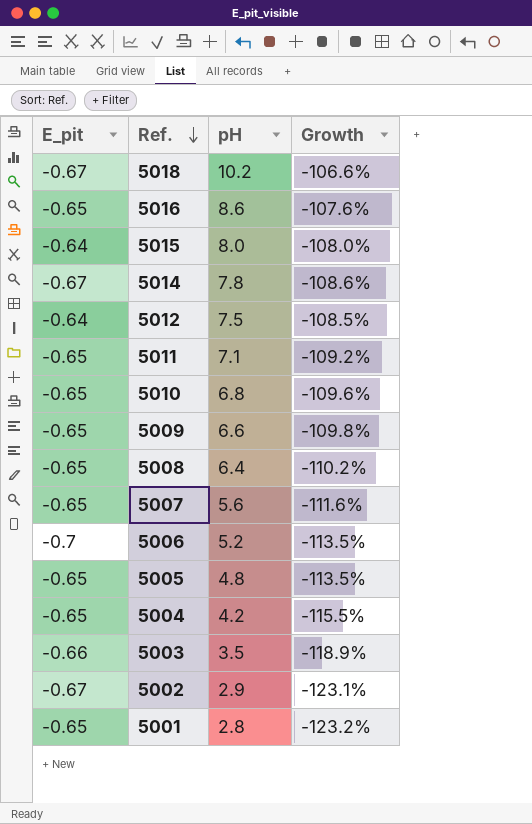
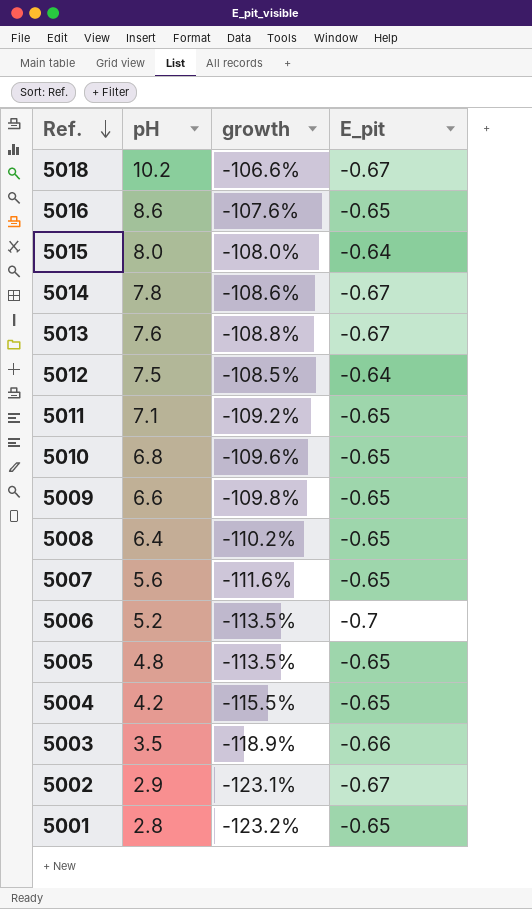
column name: Growth -> growth
column E_pit | position: 1 -> 4
row 5013: none -> 7.6 | -108.8% | -0.67

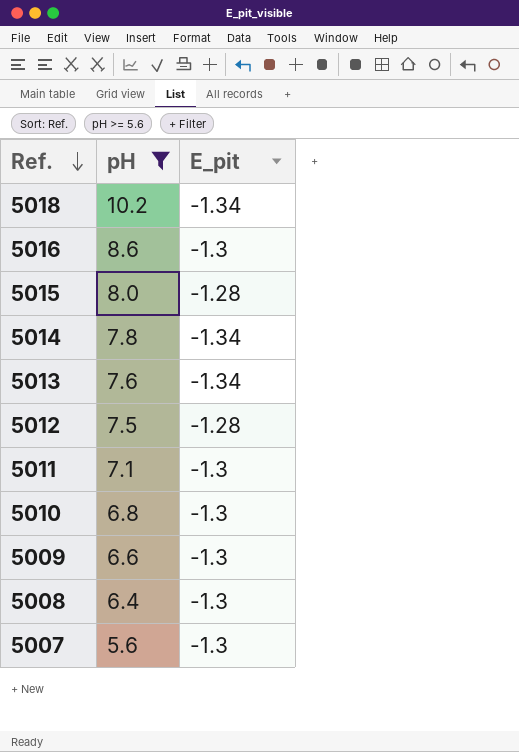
filter: none -> pH >= 5.6
column growth | formula: ([E_pit] - [pH]) / [pH] -> none
5018 | E_pit: -0.67 -> -1.34
5016 | E_pit: -0.65 -> -1.3
5015 | E_pit: -0.64 -> -1.28
5014 | E_pit: -0.67 -> -1.34
5013 | E_pit: -0.67 -> -1.34
5012 | E_pit: -0.64 -> -1.28
5011 | E_pit: -0.65 -> -1.3
5010 | E_pit: -0.65 -> -1.3
5009 | E_pit: -0.65 -> -1.3
5008 | E_pit: -0.65 -> -1.3
5007 | E_pit: -0.65 -> -1.3

